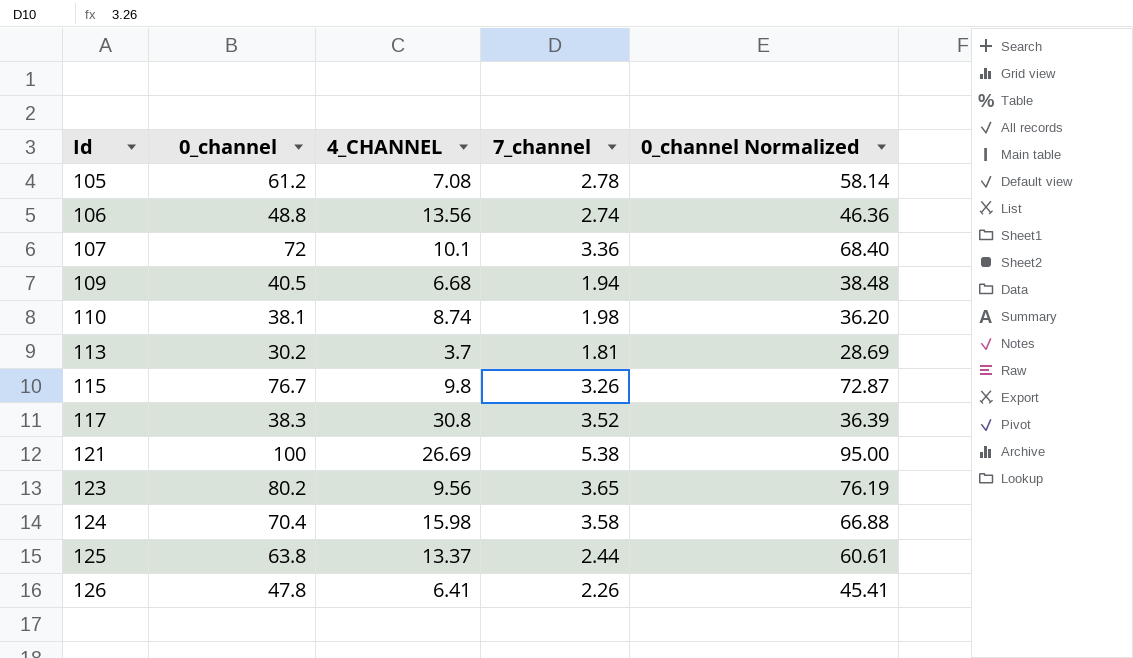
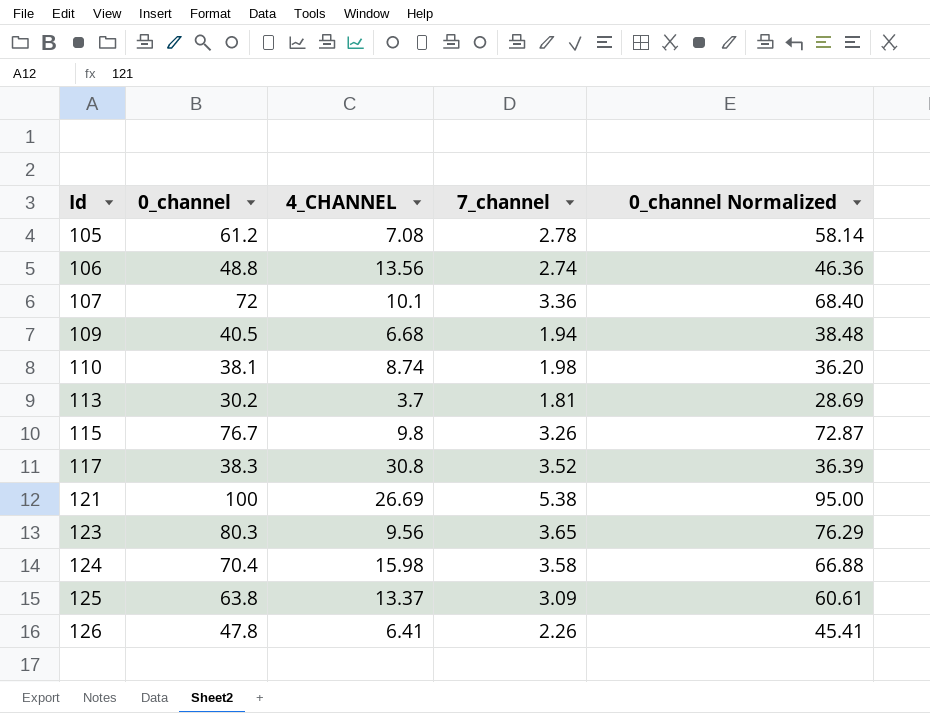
123 | 0_channel: 80.2 -> 80.3
123 | 0_channel Normalized: 76.19 -> 76.29
125 | 7_channel: 2.44 -> 3.09

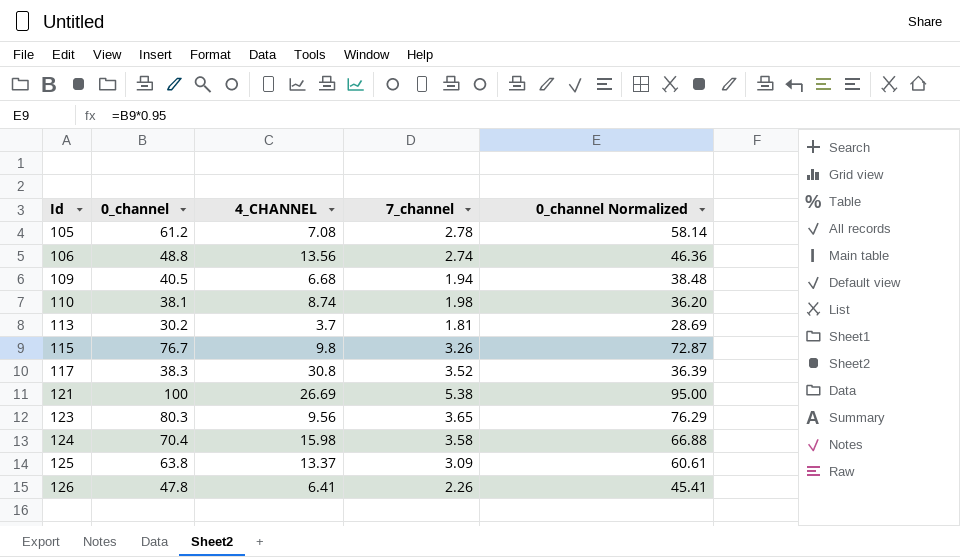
row 107: 72 | 10.1 | 3.36 | 68.40 -> none

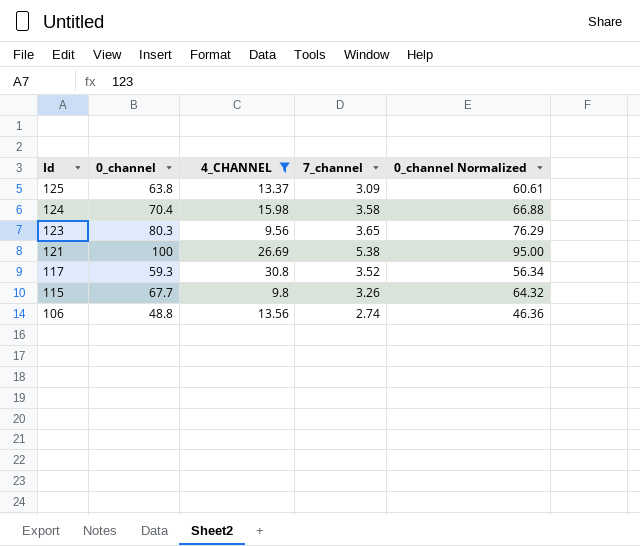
filter: none -> 4_CHANNEL >= 9.56
row order: Id ascending -> Id descending
117 | 0_channel: 38.3 -> 59.3
117 | 0_channel Normalized: 36.39 -> 56.34
115 | 0_channel: 76.7 -> 67.7
115 | 0_channel Normalized: 72.87 -> 64.32

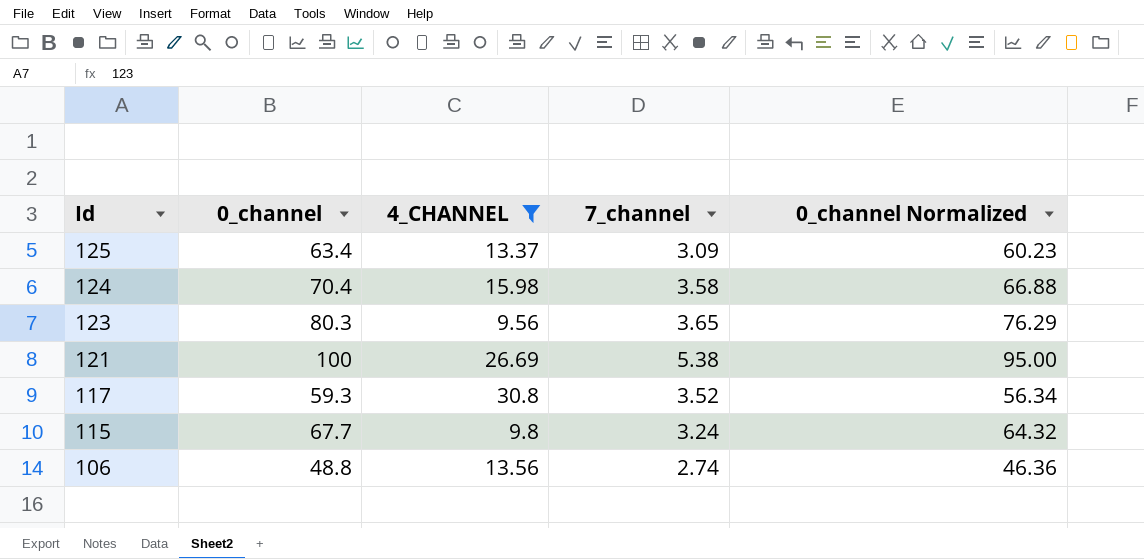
125 | 0_channel: 63.8 -> 63.4
125 | 0_channel Normalized: 60.61 -> 60.23
115 | 7_channel: 3.26 -> 3.24

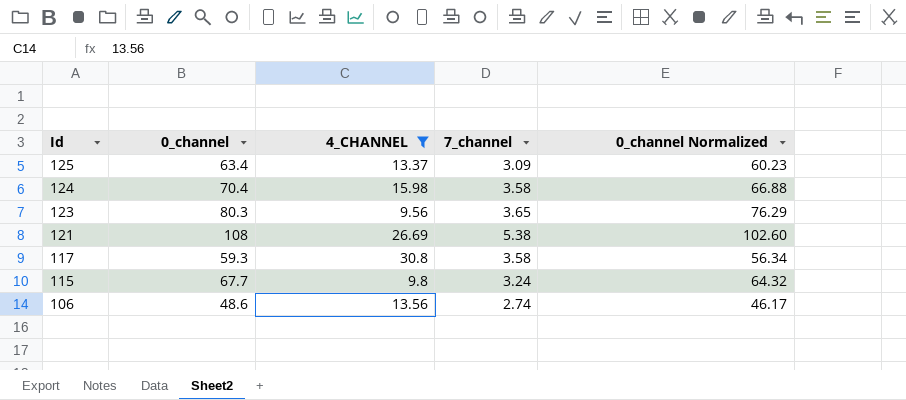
121 | 0_channel: 100 -> 108
121 | 0_channel Normalized: 95.00 -> 102.60
117 | 7_channel: 3.52 -> 3.58
106 | 0_channel: 48.8 -> 48.6
106 | 0_channel Normalized: 46.36 -> 46.17

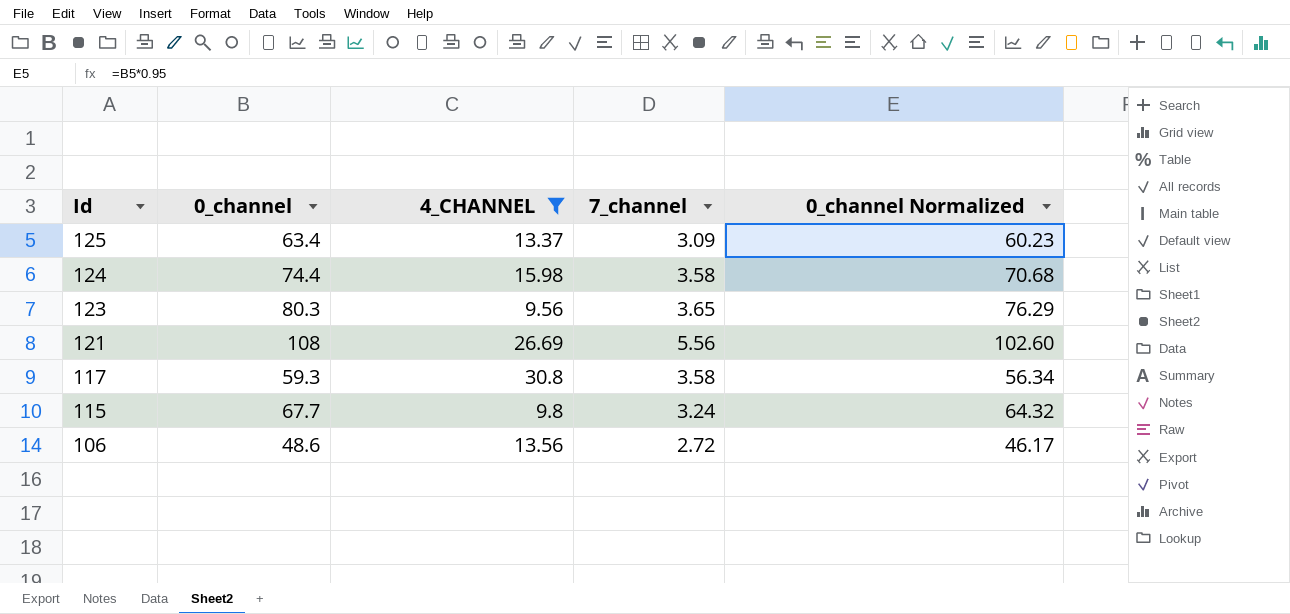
124 | 0_channel: 70.4 -> 74.4
124 | 0_channel Normalized: 66.88 -> 70.68
121 | 7_channel: 5.38 -> 5.56
106 | 7_channel: 2.74 -> 2.72

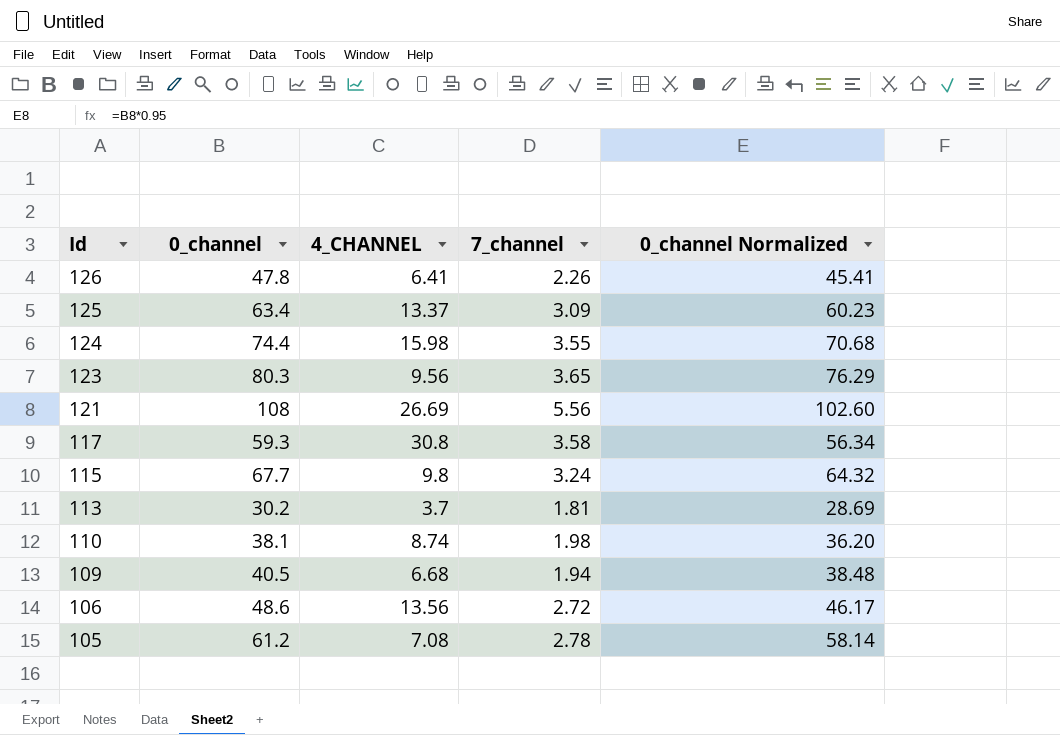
filter: 4_CHANNEL >= 9.56 -> none
124 | 7_channel: 3.58 -> 3.55

